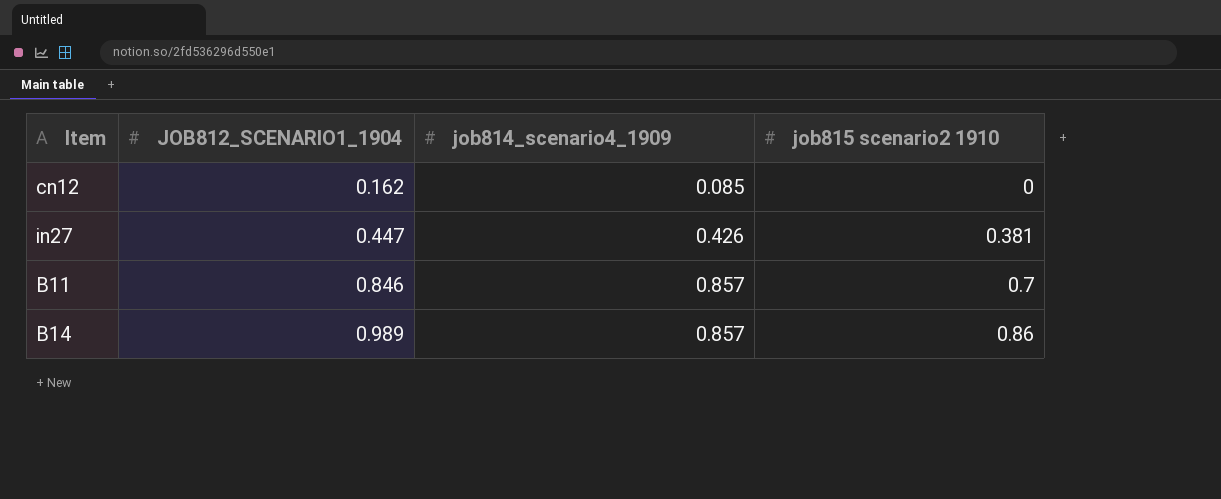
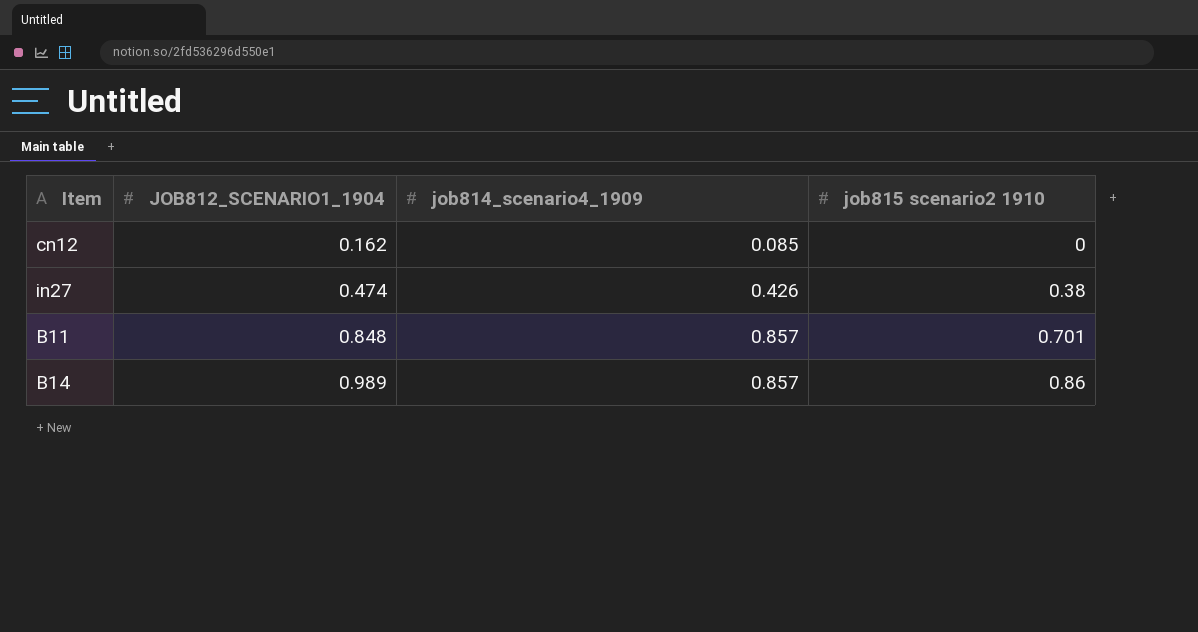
in27 | JOB812_SCENARIO1_1904: 0.447 -> 0.474
in27 | job815 scenario2 1910: 0.381 -> 0.38
B11 | JOB812_SCENARIO1_1904: 0.846 -> 0.848
B11 | job815 scenario2 1910: 0.7 -> 0.701

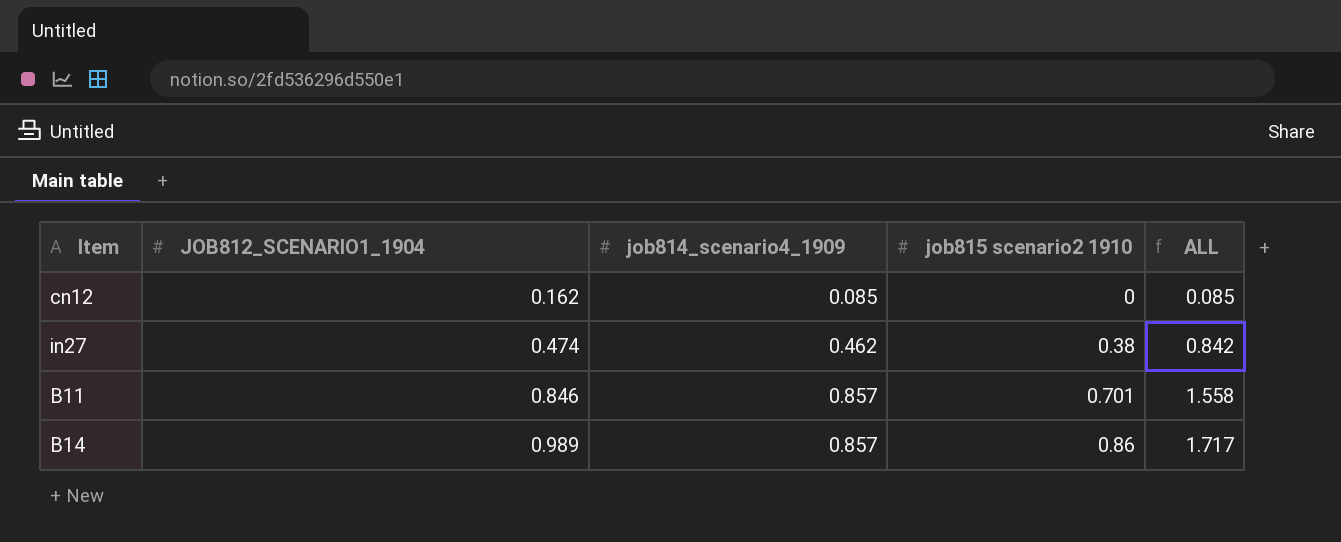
column ALL | formula: none -> [job814_scenario4_1909] + [job815 scenario2 1910]
in27 | job814_scenario4_1909: 0.426 -> 0.462
B11 | JOB812_SCENARIO1_1904: 0.848 -> 0.846

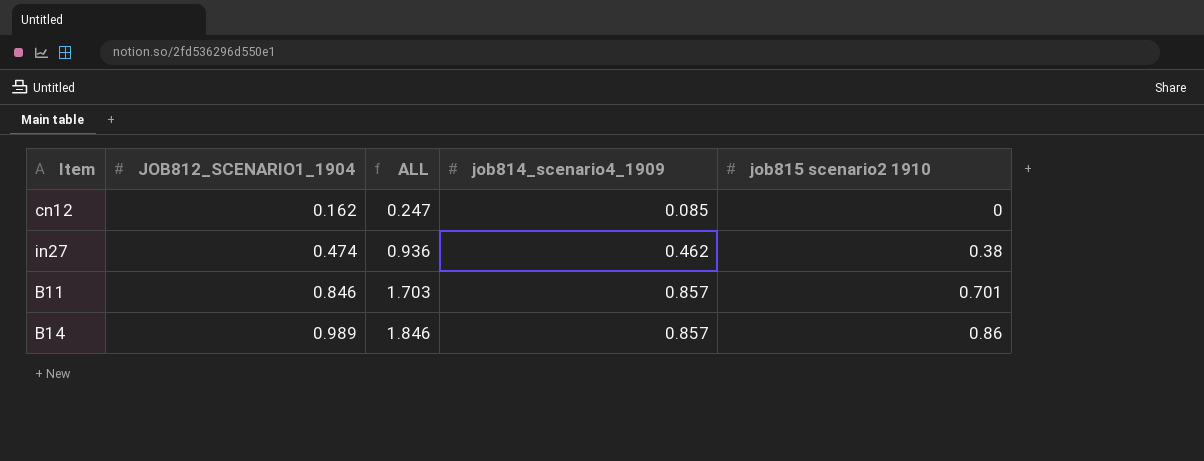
column ALL | formula: [job814_scenario4_1909] + [job815 scenario2 1910] -> [JOB812_SCENARIO1_1904] + [job814_scenario4_1909]
column ALL | position: 5 -> 3

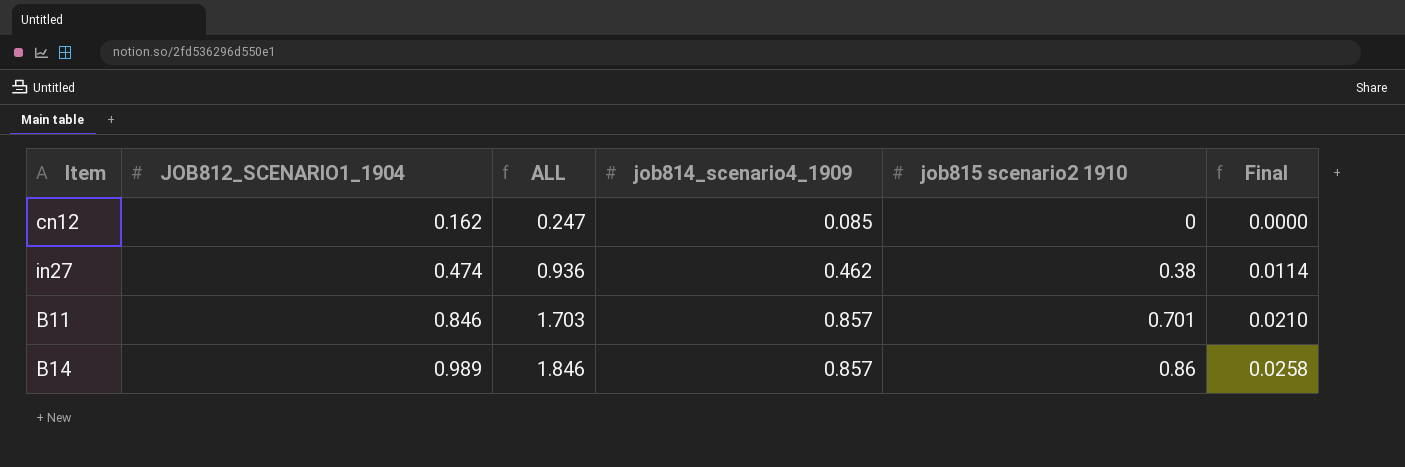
column Final | formula: none -> [job815 scenario2 1910] * 0.03

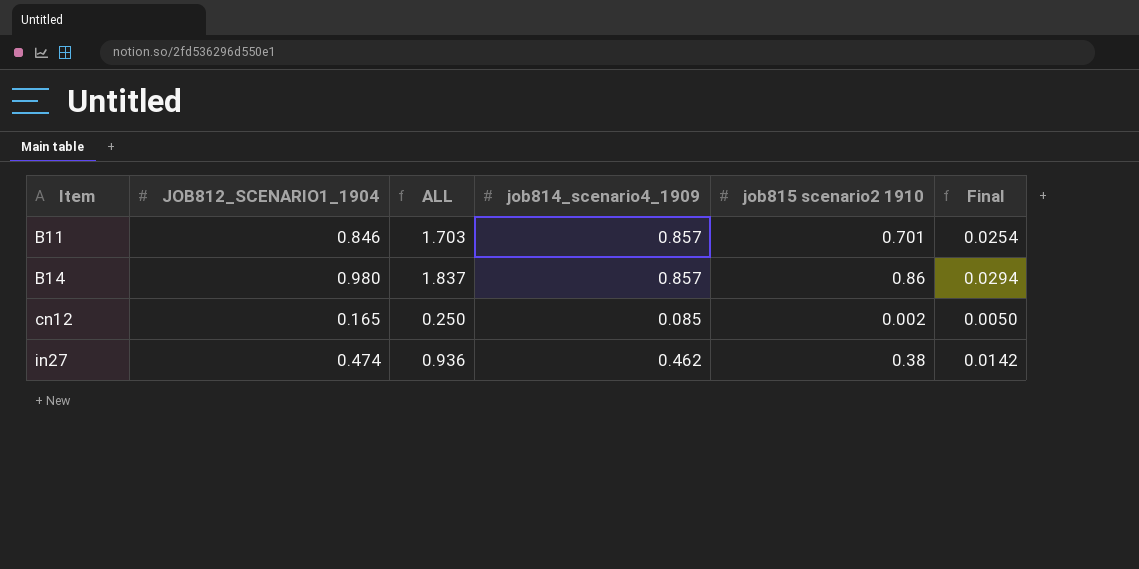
row order: JOB812_SCENARIO1_1904 ascending -> Item ascending
column Final | formula: [job815 scenario2 1910] * 0.03 -> [JOB812_SCENARIO1_1904] * 0.03
B14 | JOB812_SCENARIO1_1904: 0.989 -> 0.980
B14 | ALL: 1.846 -> 1.837
cn12 | JOB812_SCENARIO1_1904: 0.162 -> 0.165
cn12 | ALL: 0.247 -> 0.250
cn12 | job815 scenario2 1910: 0 -> 0.002

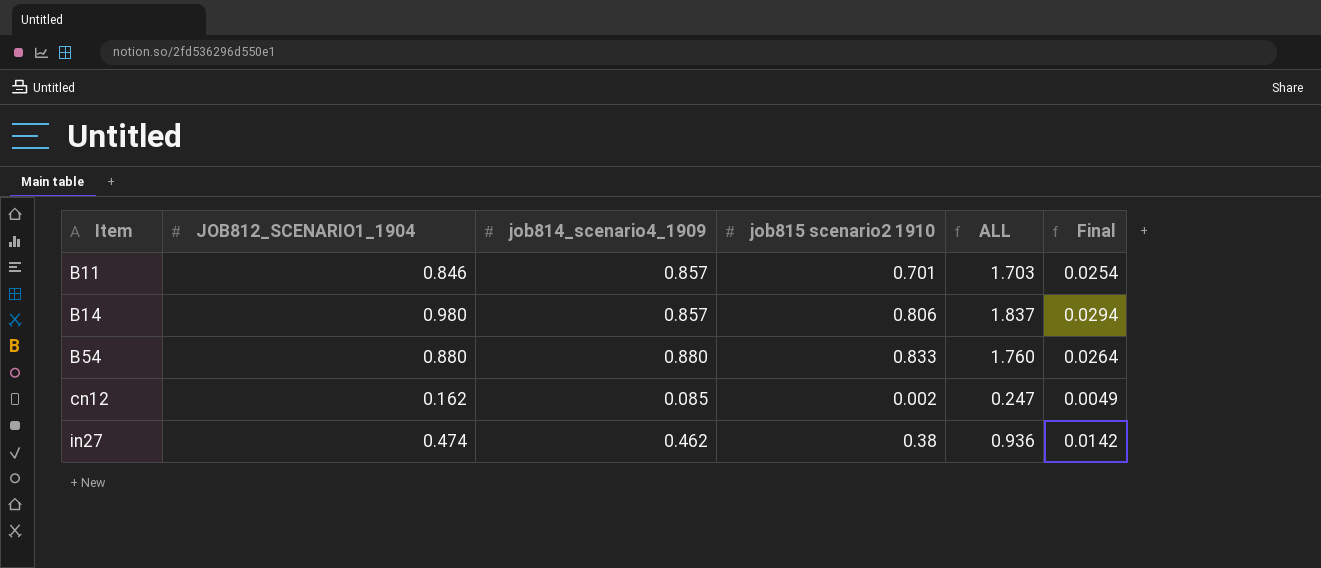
column ALL | position: 3 -> 5
B14 | job815 scenario2 1910: 0.86 -> 0.806
row B54: none -> 0.880 | 0.880 | 0.833 | 1.760 | 0.0264
cn12 | JOB812_SCENARIO1_1904: 0.165 -> 0.162
cn12 | ALL: 0.250 -> 0.247
cn12 | Final: 0.0050 -> 0.0049

